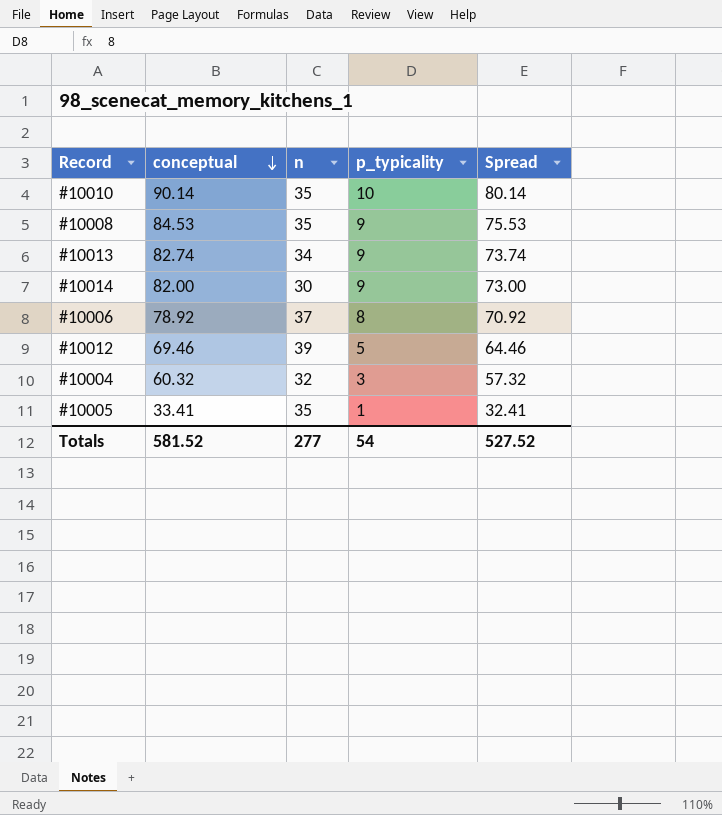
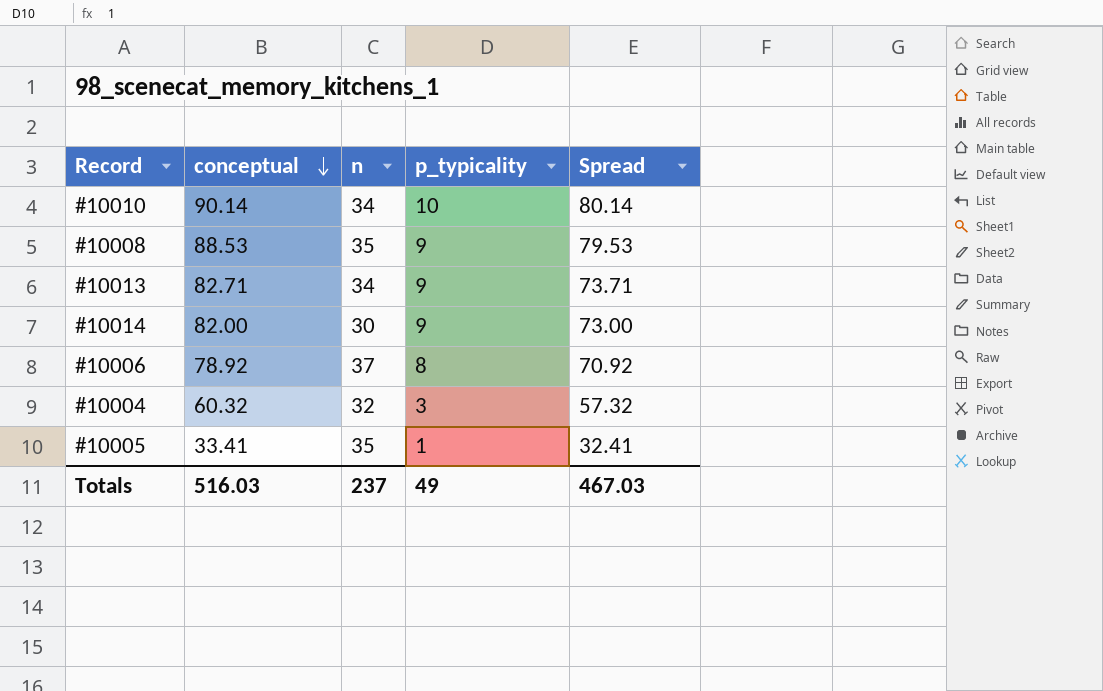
row #10012: 69.46 | 39 | 5 | 64.46 -> none
#10010 | n: 35 -> 34
#10008 | conceptual: 84.53 -> 88.53
#10008 | Spread: 75.53 -> 79.53
#10013 | conceptual: 82.74 -> 82.71
#10013 | Spread: 73.74 -> 73.71
Totals | conceptual: 581.52 -> 516.03
Totals | n: 277 -> 237
Totals | p_typicality: 54 -> 49
Totals | Spread: 527.52 -> 467.03

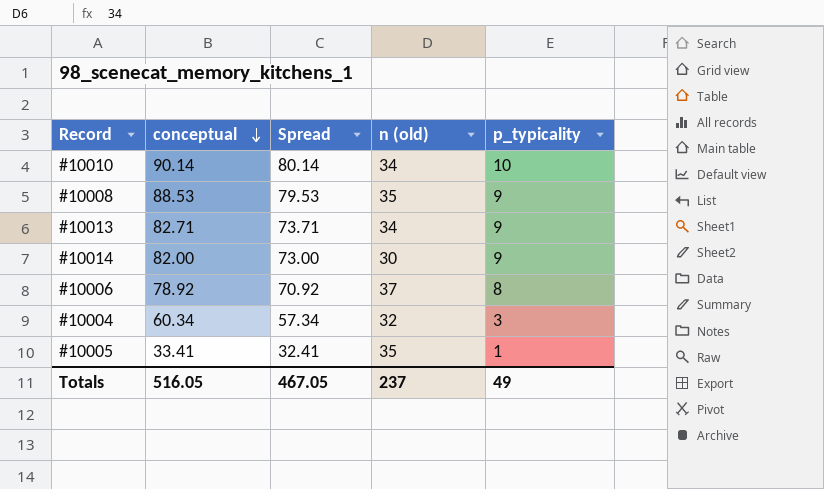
column Spread | position: 5 -> 3
column name: n -> n (old)
#10004 | conceptual: 60.32 -> 60.34
#10004 | Spread: 57.32 -> 57.34
Totals | conceptual: 516.03 -> 516.05
Totals | Spread: 467.03 -> 467.05

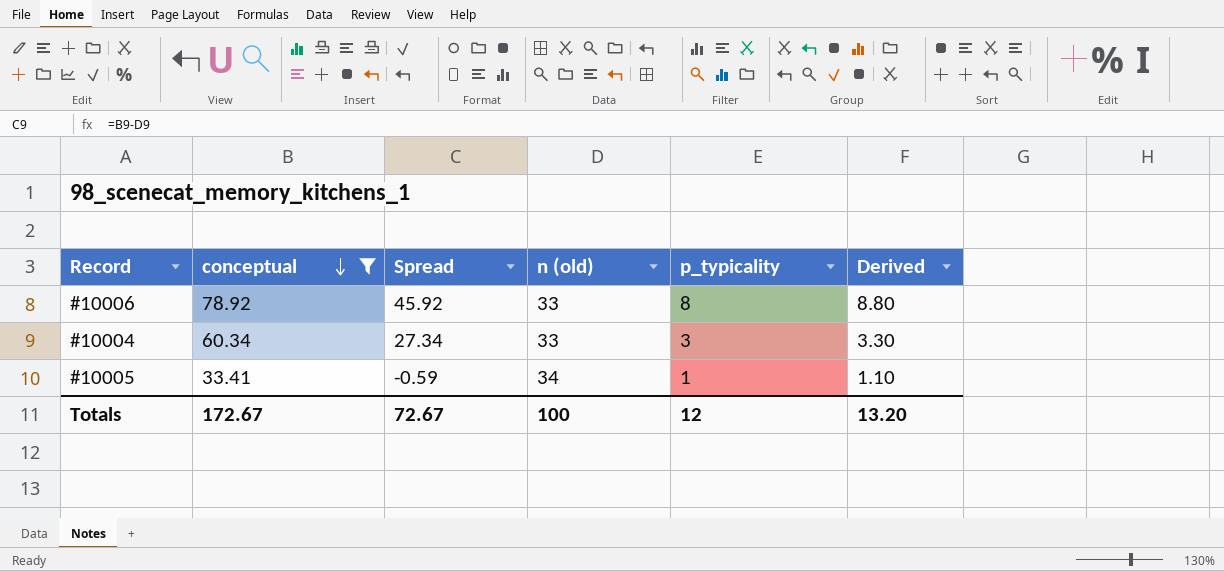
filter: none -> conceptual <= 78.92
column Spread | formula: [conceptual] - [p_typicality] -> [conceptual] - [n (old)]
column Derived | formula: none -> [p_typicality] * 1.1
#10006 | n (old): 37 -> 33
#10004 | n (old): 32 -> 33
#10005 | n (old): 35 -> 34
Totals | conceptual: 516.05 -> 172.67
Totals | Spread: 467.05 -> 72.67
Totals | n (old): 237 -> 100
Totals | p_typicality: 49 -> 12

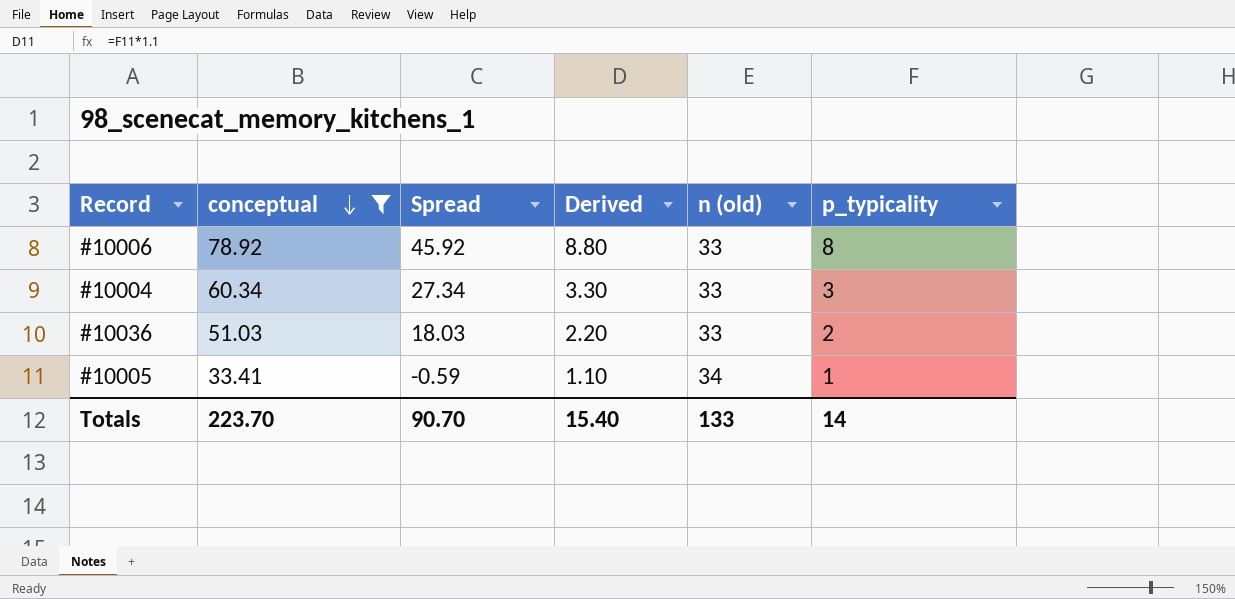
column Derived | position: 6 -> 4
row #10036: none -> 51.03 | 18.03 | 2.20 | 33 | 2
Totals | conceptual: 172.67 -> 223.70
Totals | Spread: 72.67 -> 90.70
Totals | Derived: 13.20 -> 15.40
Totals | n (old): 100 -> 133
Totals | p_typicality: 12 -> 14

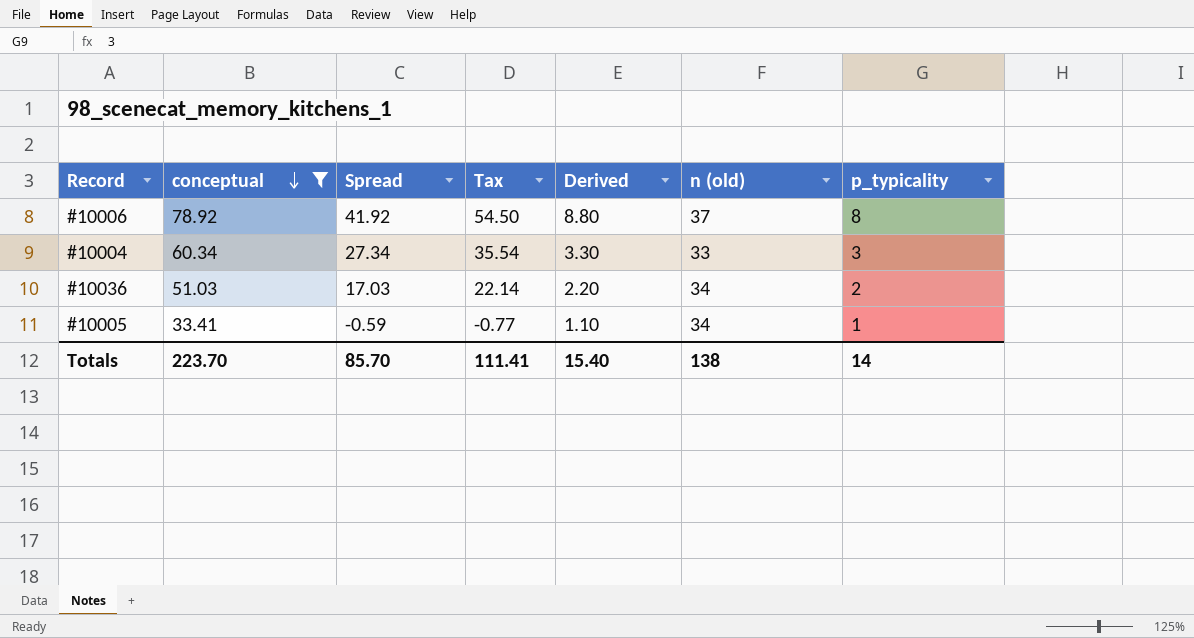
column Tax | formula: none -> [Spread] * 1.3
#10006 | Spread: 45.92 -> 41.92
#10006 | n (old): 33 -> 37
#10036 | Spread: 18.03 -> 17.03
#10036 | n (old): 33 -> 34
Totals | Spread: 90.70 -> 85.70
Totals | n (old): 133 -> 138

